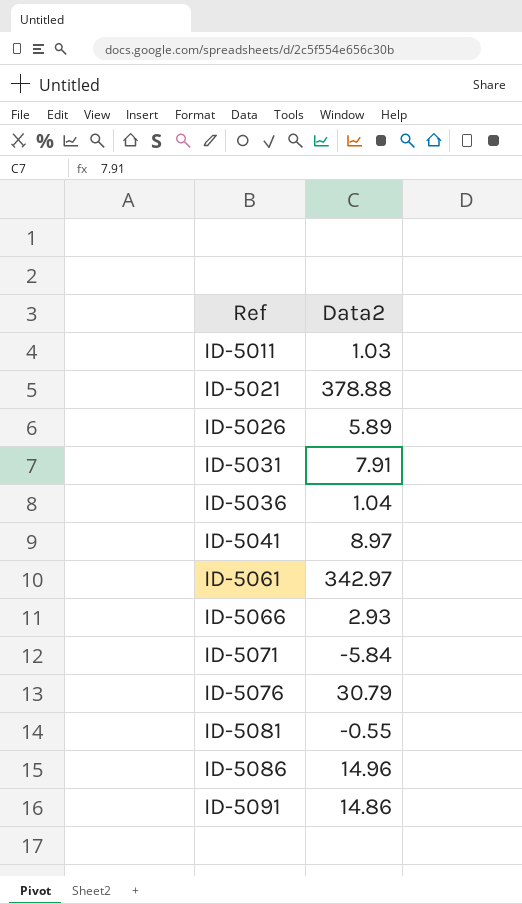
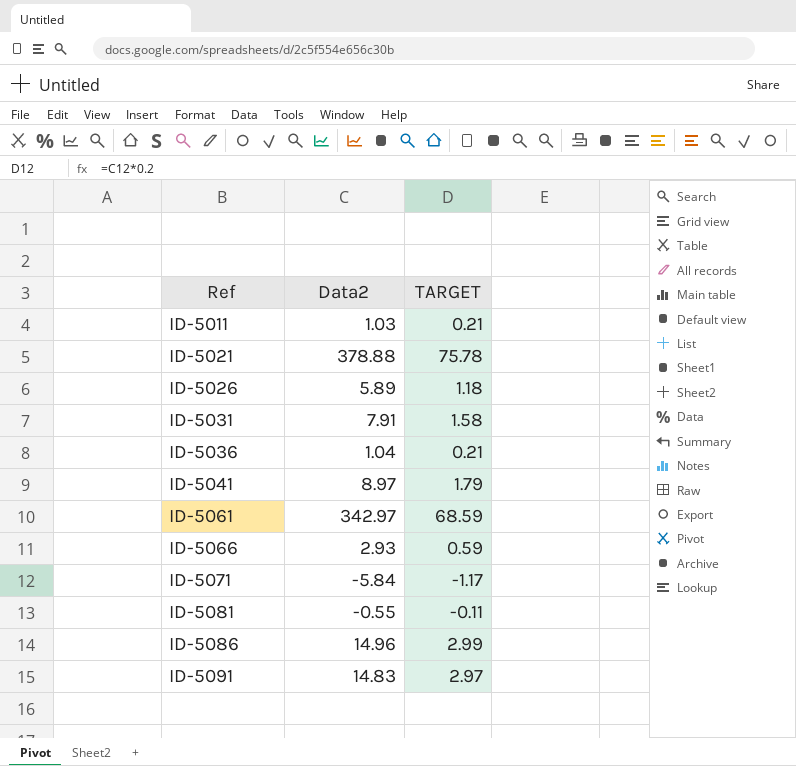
column TARGET | formula: none -> [Data2] * 0.2
row ID-5076: 30.79 -> none
ID-5091 | Data2: 14.86 -> 14.83

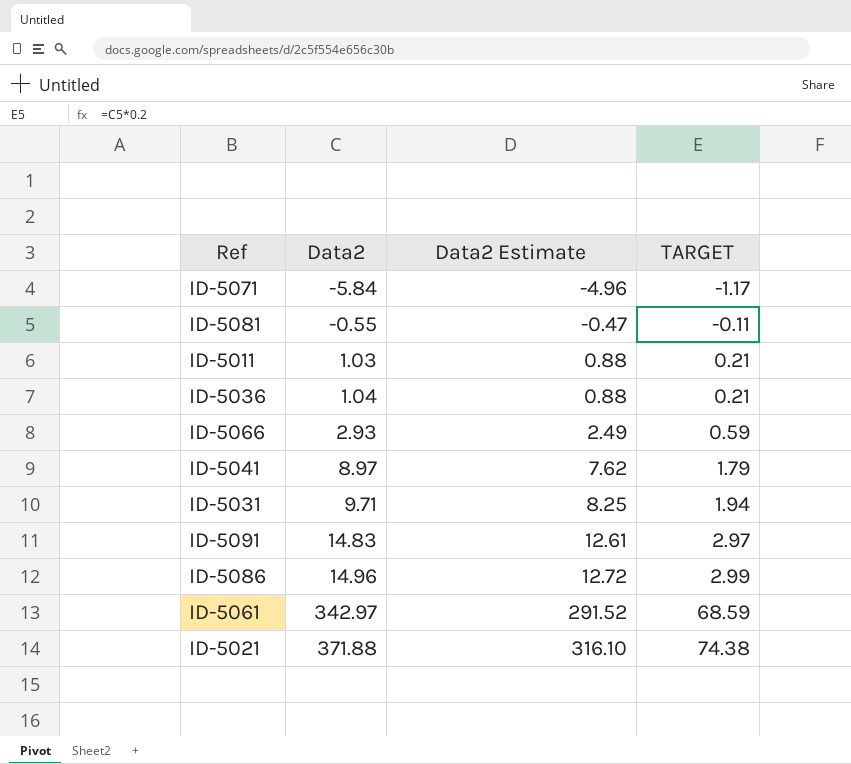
row order: Ref ascending -> Data2 ascending
column Data2 Estimate | formula: none -> [Data2] * 0.85
row ID-5026: 5.89 | 1.18 -> none
ID-5031 | Data2: 7.91 -> 9.71
ID-5031 | TARGET: 1.58 -> 1.94
ID-5021 | Data2: 378.88 -> 371.88
ID-5021 | TARGET: 75.78 -> 74.38

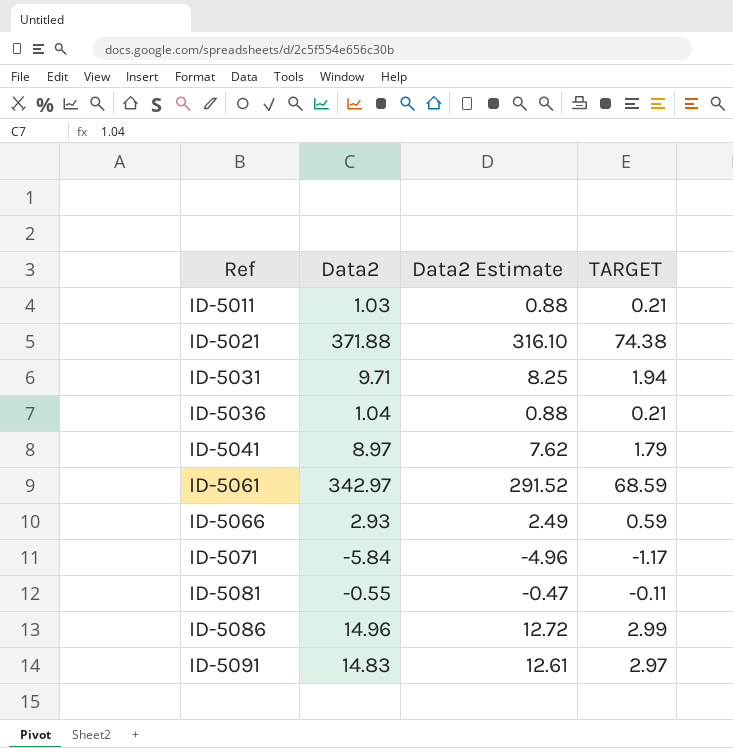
row order: Data2 ascending -> Ref ascending

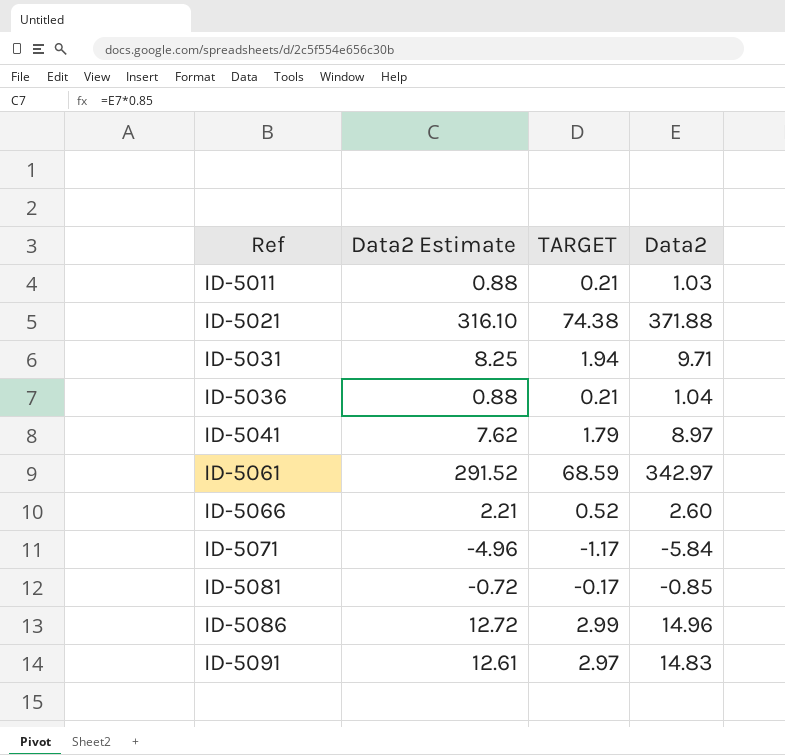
column Data2 | position: 2 -> 4
ID-5066 | Data2 Estimate: 2.49 -> 2.21
ID-5066 | TARGET: 0.59 -> 0.52
ID-5066 | Data2: 2.93 -> 2.60
ID-5081 | Data2 Estimate: -0.47 -> -0.72
ID-5081 | TARGET: -0.11 -> -0.17
ID-5081 | Data2: -0.55 -> -0.85

